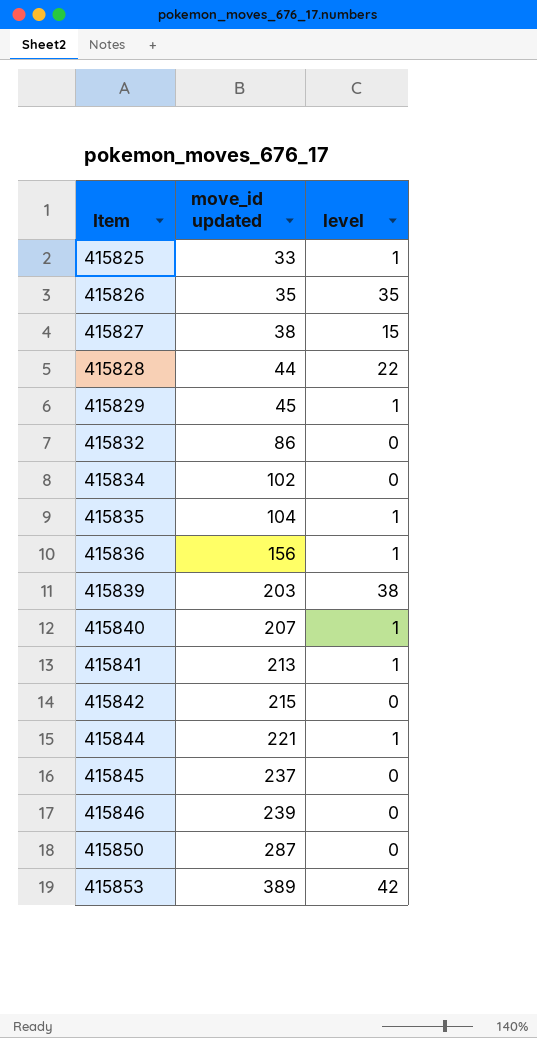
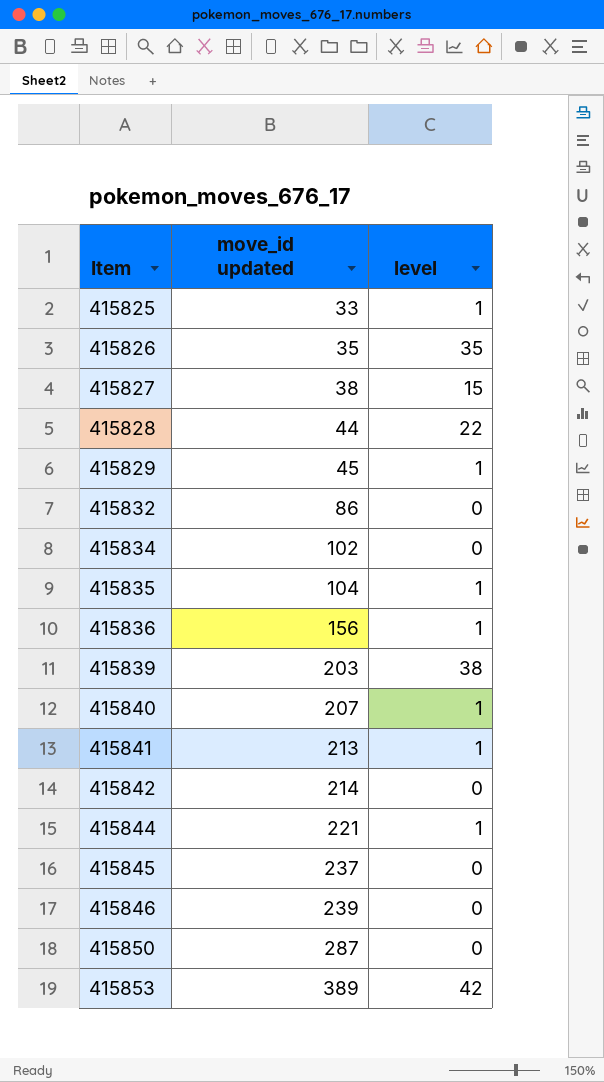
415842 | move_id updated: 215 -> 214

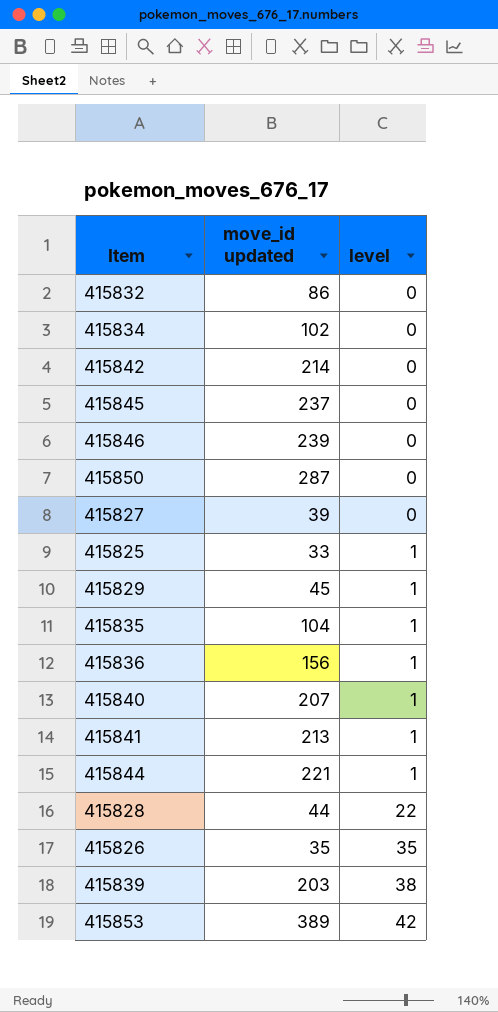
row order: Item ascending -> level ascending
415827 | move_id updated: 38 -> 39
415827 | level: 15 -> 0

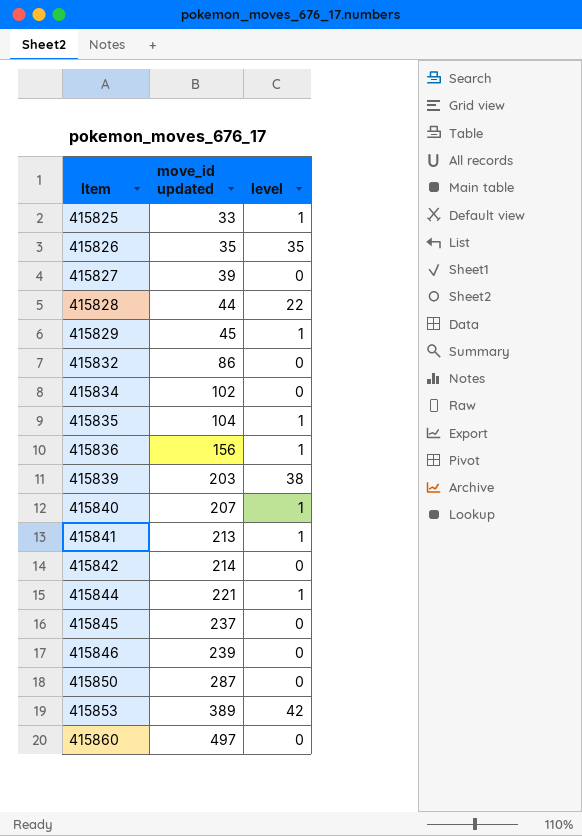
row order: level ascending -> Item ascending
row 415860: none -> 497 | 0

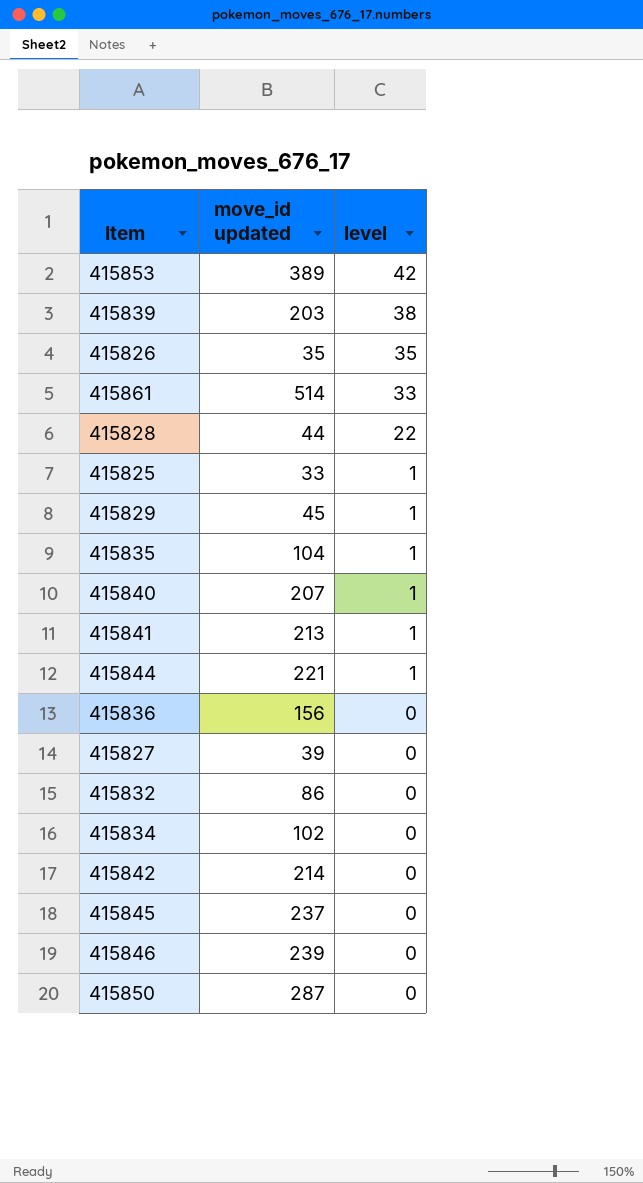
row order: Item ascending -> level descending
row 415860: 497 | 0 -> none
row 415861: none -> 514 | 33
415836 | level: 1 -> 0

